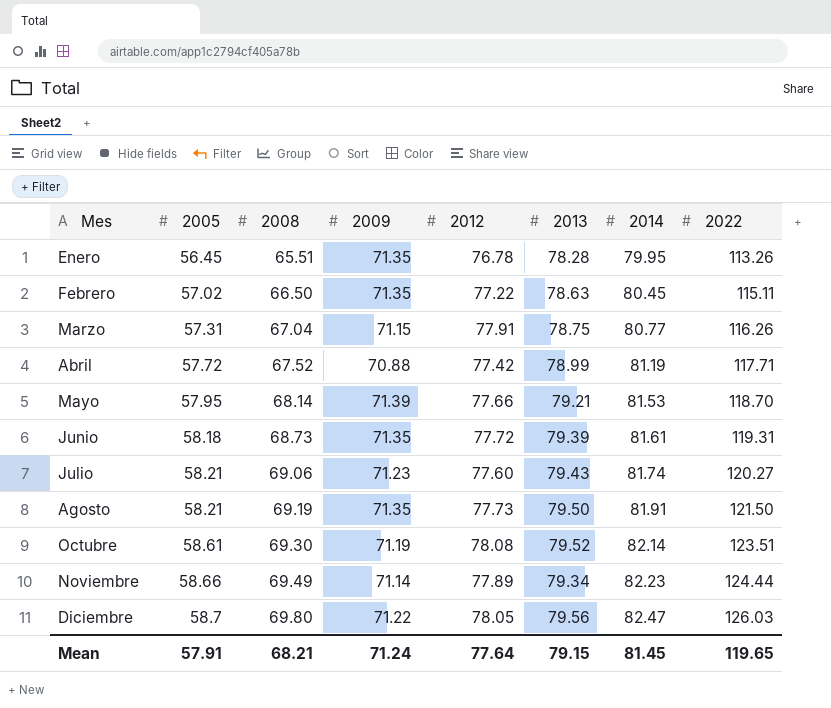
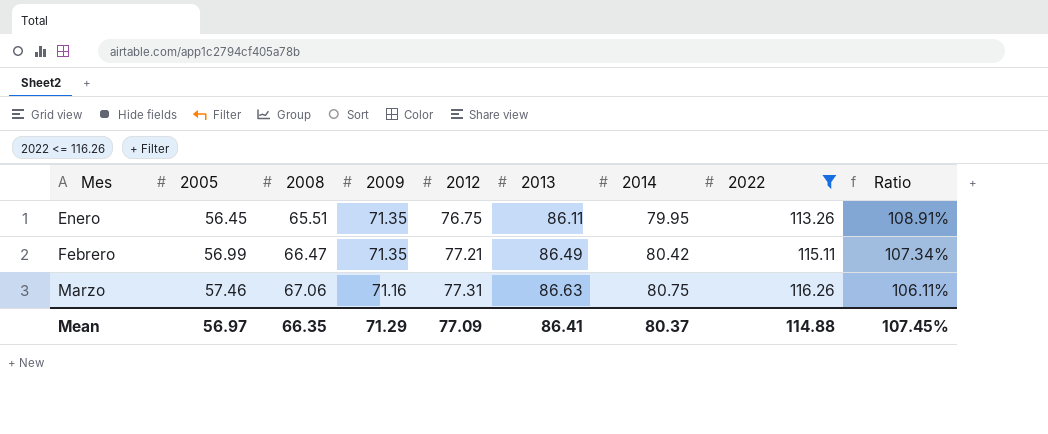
filter: none -> 2022 <= 116.26
column Ratio | formula: none -> [2009] / [2008]
Enero | 2012: 76.78 -> 76.75
Enero | 2013: 78.28 -> 86.11
Febrero | 2005: 57.02 -> 56.99
Febrero | 2008: 66.50 -> 66.47
Febrero | 2012: 77.22 -> 77.21
Febrero | 2013: 78.63 -> 86.49
Febrero | 2014: 80.45 -> 80.42
Marzo | 2005: 57.31 -> 57.46
Marzo | 2008: 67.04 -> 67.06
Marzo | 2009: 71.15 -> 71.16
Marzo | 2012: 77.91 -> 77.31
Marzo | 2013: 78.75 -> 86.63
Marzo | 2014: 80.77 -> 80.75
Mean | 2005: 57.91 -> 56.97
Mean | 2008: 68.21 -> 66.35
Mean | 2009: 71.24 -> 71.29
Mean | 2012: 77.64 -> 77.09
Mean | 2013: 79.15 -> 86.41
Mean | 2014: 81.45 -> 80.37
Mean | 2022: 119.65 -> 114.88

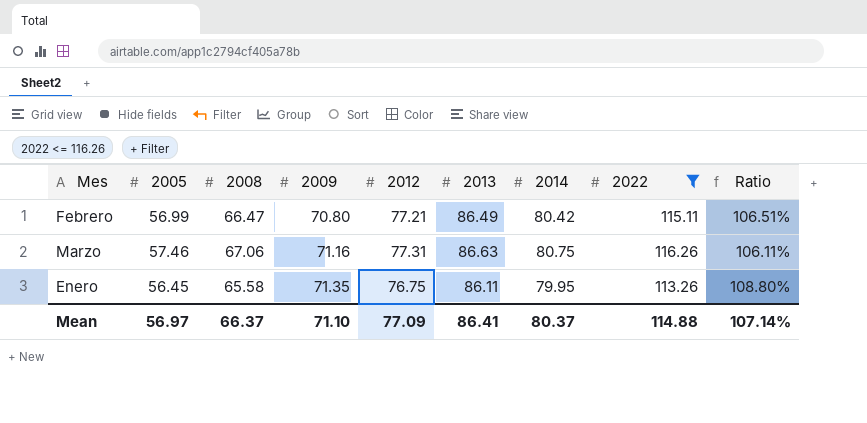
row order: Mes ascending -> 2009 ascending
Febrero | 2009: 71.35 -> 70.80
Febrero | Ratio: 107.34% -> 106.51%
Enero | 2008: 65.51 -> 65.58
Enero | Ratio: 108.91% -> 108.80%
Mean | 2008: 66.35 -> 66.37
Mean | 2009: 71.29 -> 71.10
Mean | Ratio: 107.45% -> 107.14%

